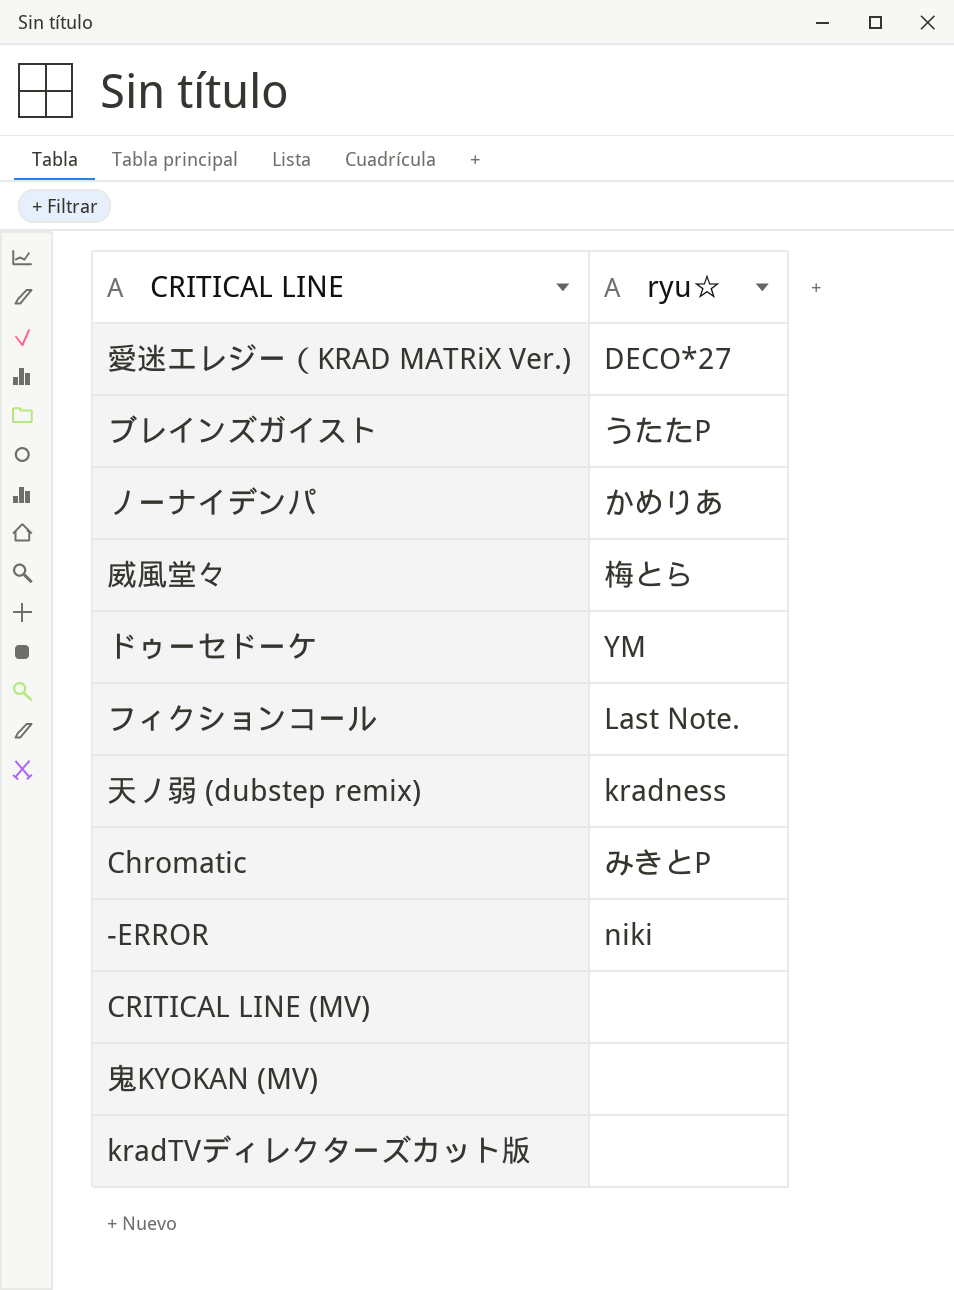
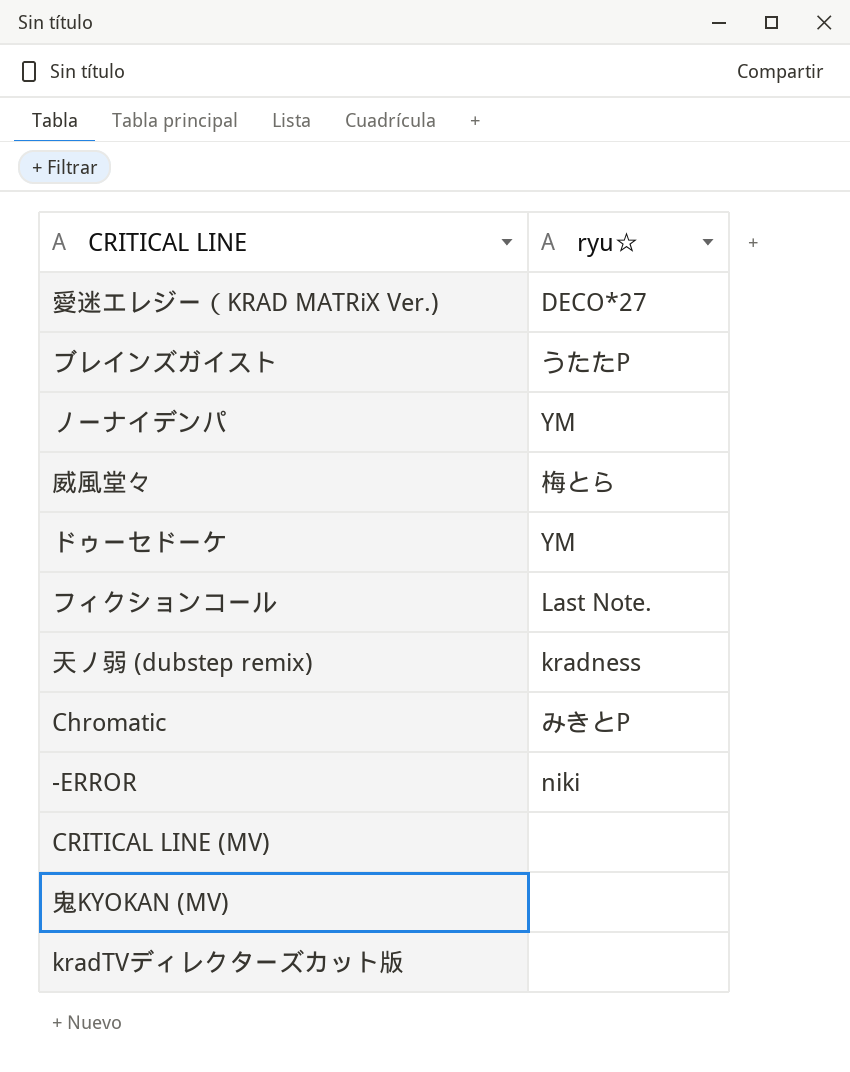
ノーナイデンパ | ryu☆: かめりあ -> YM

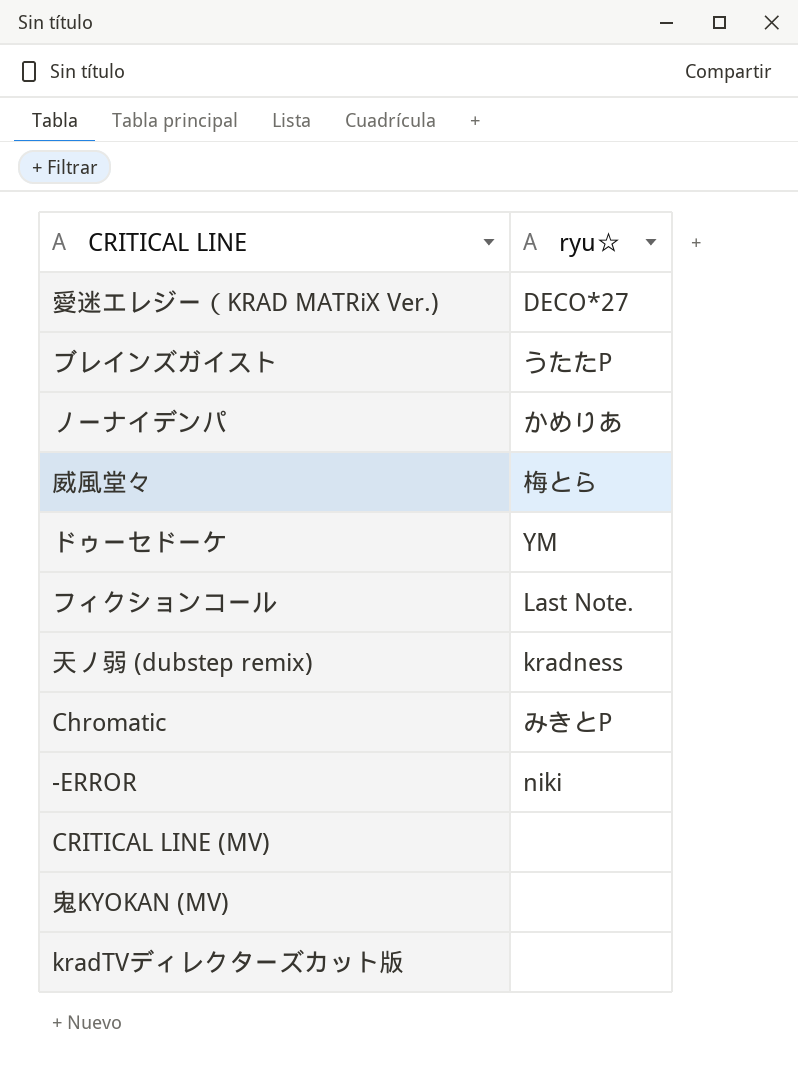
ノーナイデンパ | ryu☆: YM -> かめりあ

